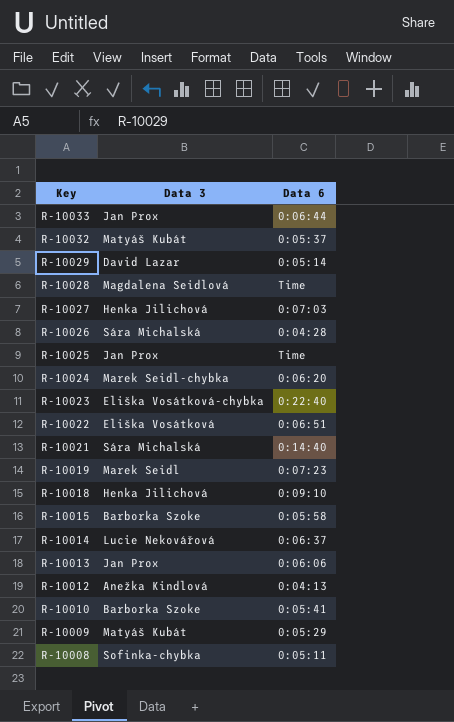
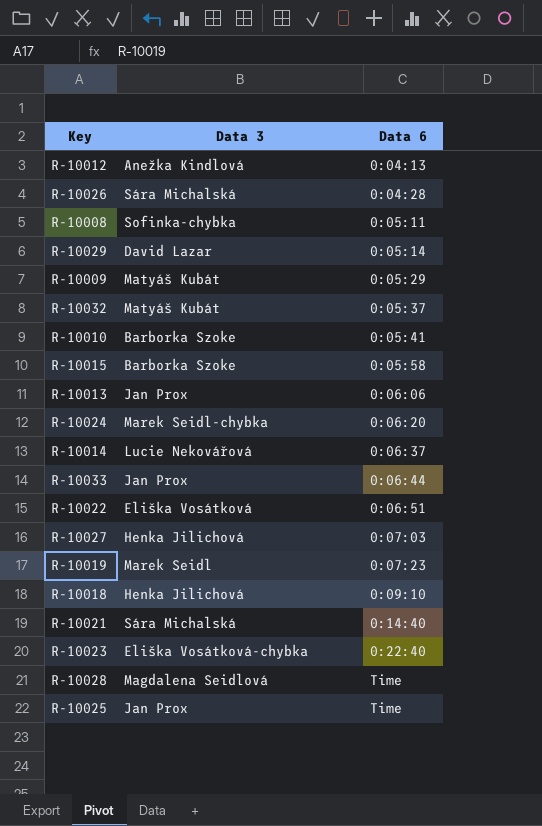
row order: Key descending -> Data 6 ascending

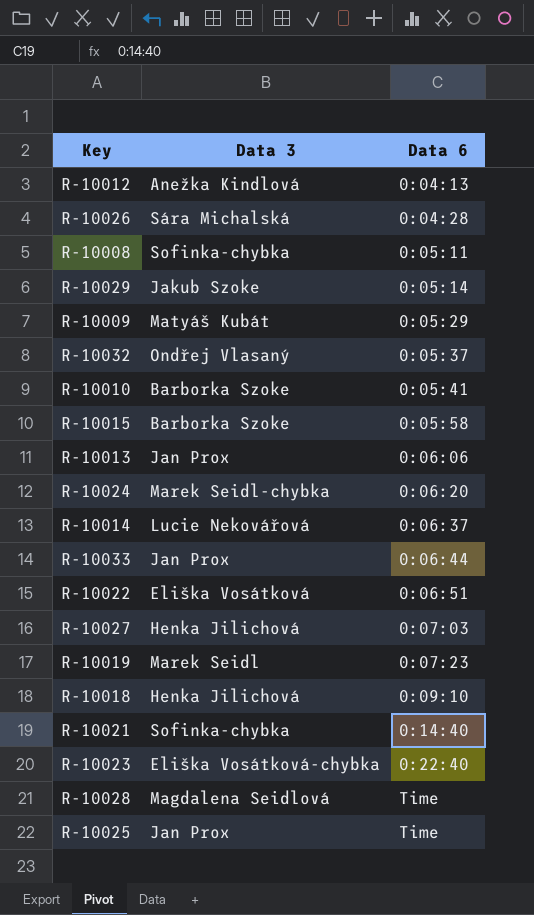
R-10029 | Data 3: David Lazar -> Jakub Szoke
R-10032 | Data 3: Matyáš Kubát -> Ondřej Vlasaný
R-10021 | Data 3: Sára Michalská -> Sofinka-chybka

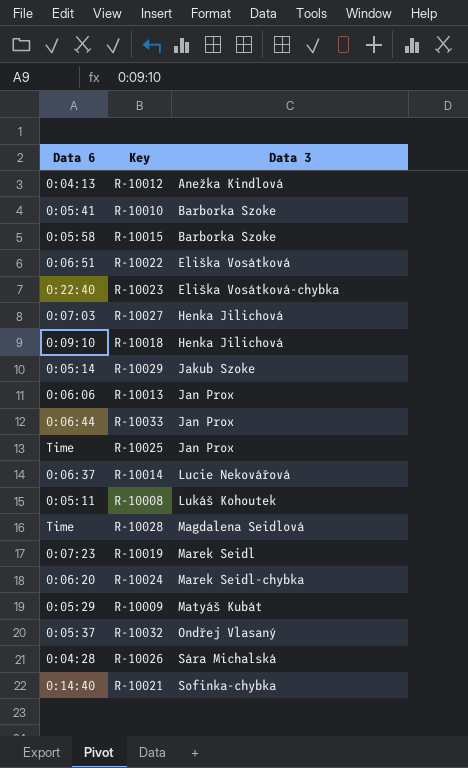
row order: Data 6 ascending -> Data 3 ascending
column Data 6 | position: 3 -> 1
R-10008 | Data 3: Sofinka-chybka -> Lukáš Kohoutek

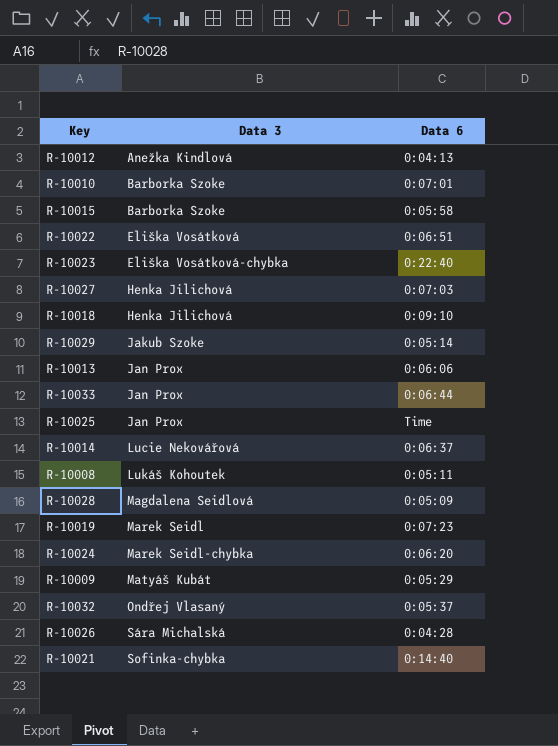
column Data 6 | position: 1 -> 3
R-10010 | Data 6: 0:05:41 -> 0:07:01
R-10028 | Data 6: Time -> 0:05:09

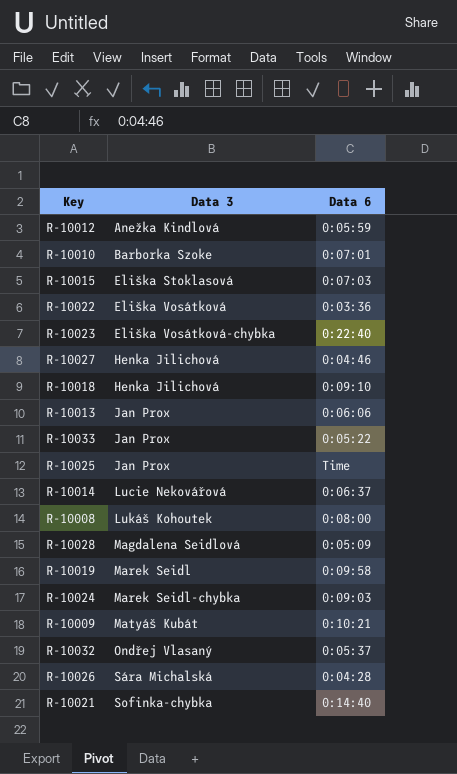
row R-10029: Jakub Szoke | 0:05:14 -> none
R-10012 | Data 6: 0:04:13 -> 0:05:59
R-10015 | Data 3: Barborka Szoke -> Eliška Stoklasová
R-10015 | Data 6: 0:05:58 -> 0:07:03
R-10022 | Data 6: 0:06:51 -> 0:03:36
R-10027 | Data 6: 0:07:03 -> 0:04:46
R-10033 | Data 6: 0:06:44 -> 0:05:22
R-10008 | Data 6: 0:05:11 -> 0:08:00
R-10019 | Data 6: 0:07:23 -> 0:09:58
R-10024 | Data 6: 0:06:20 -> 0:09:03
R-10009 | Data 6: 0:05:29 -> 0:10:21

